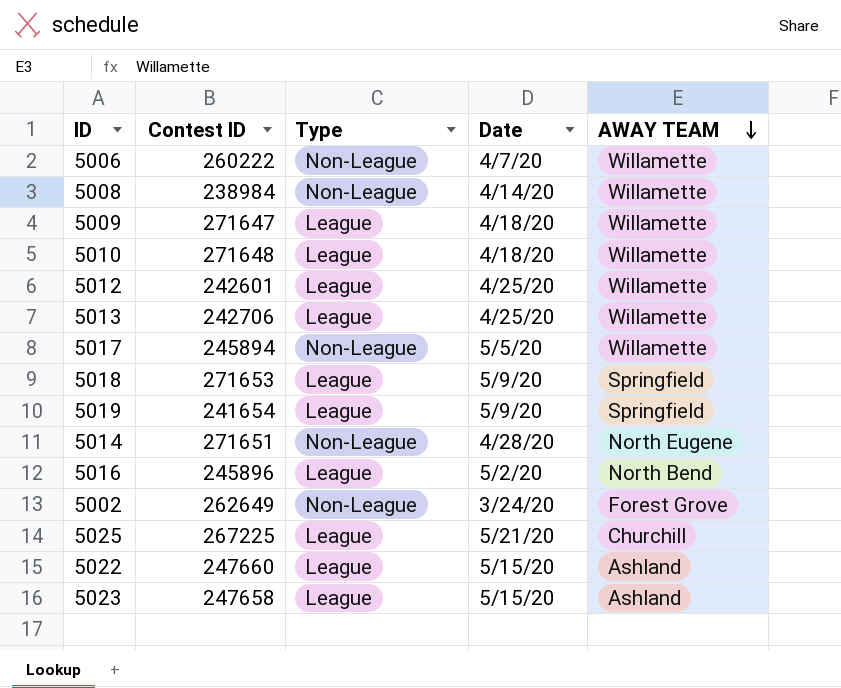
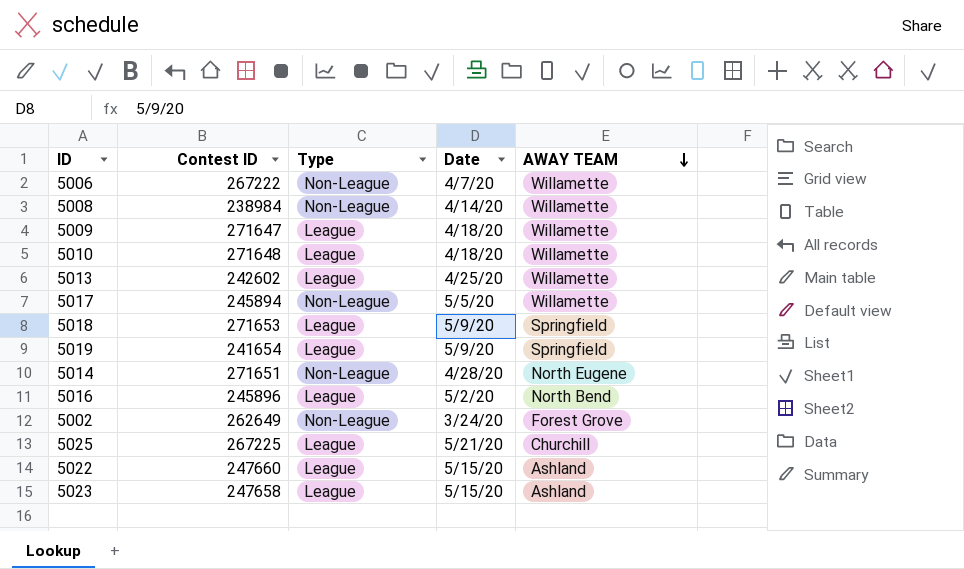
row 5012: 242601 | League | 4/25/20 | Willamette -> none
5006 | Contest ID: 260222 -> 267222
5013 | Contest ID: 242706 -> 242602

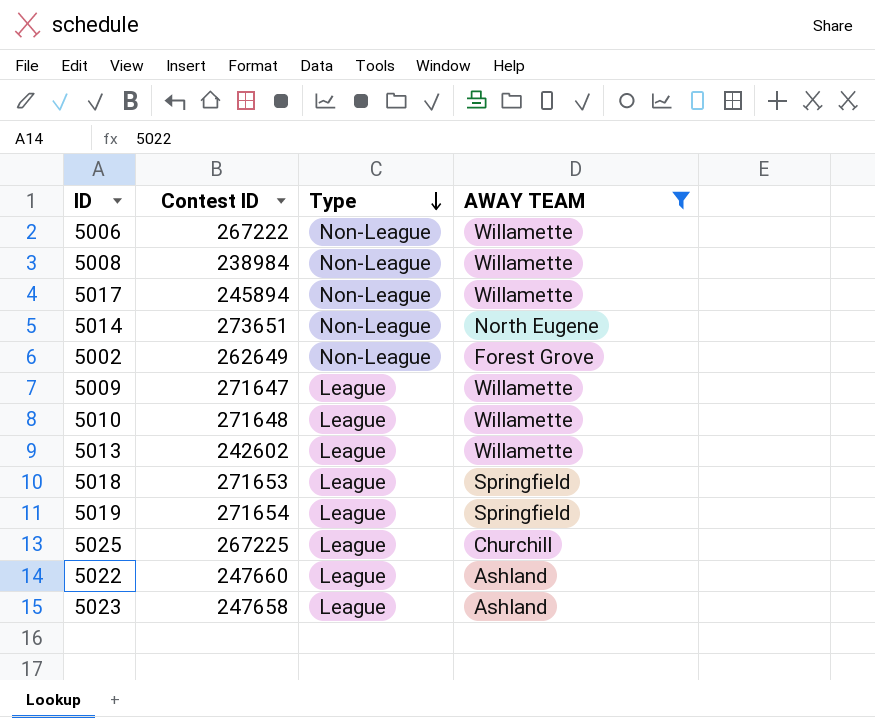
filter: none -> AWAY TEAM != North Bend
row order: AWAY TEAM descending -> Type descending
column Date | position: 4 -> none
5014 | Contest ID: 271651 -> 273651
5019 | Contest ID: 241654 -> 271654

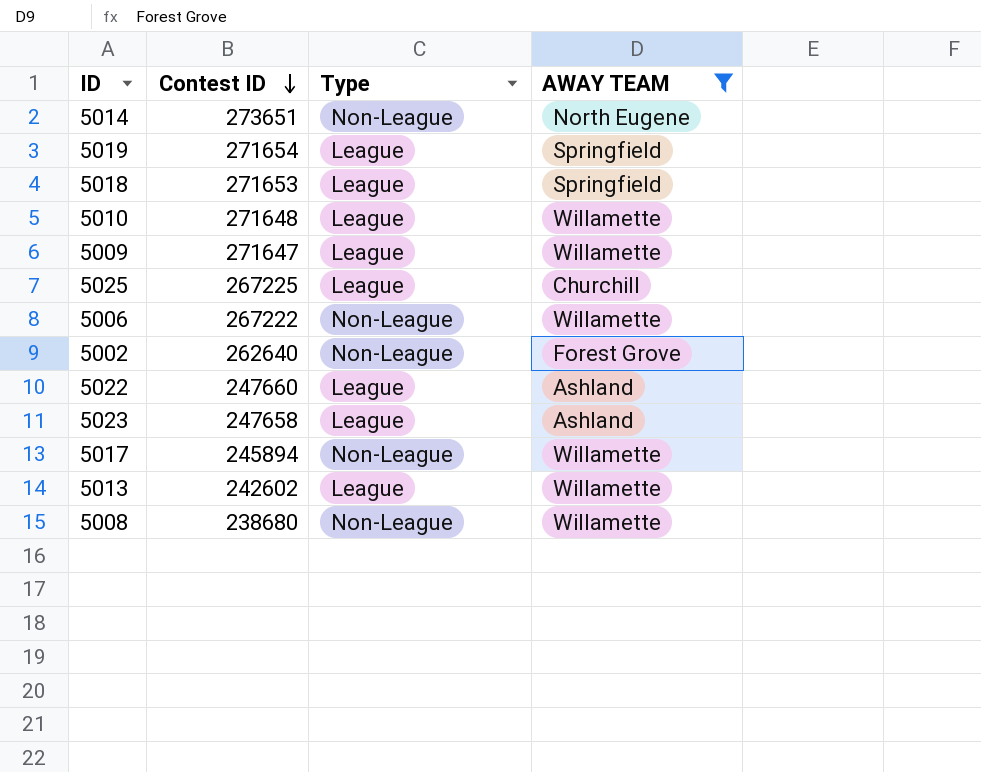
row order: Type descending -> Contest ID descending
5002 | Contest ID: 262649 -> 262640
5008 | Contest ID: 238984 -> 238680

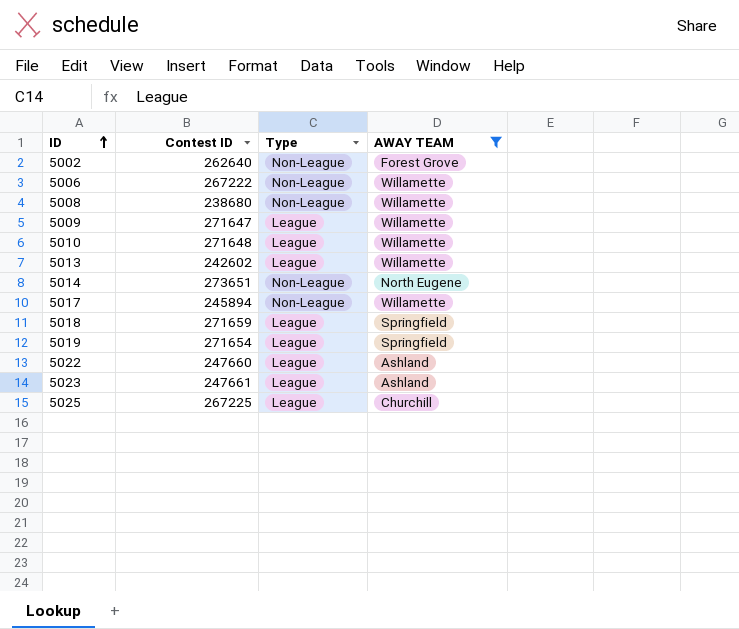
row order: Contest ID descending -> ID ascending
5018 | Contest ID: 271653 -> 271659
5023 | Contest ID: 247658 -> 247661

